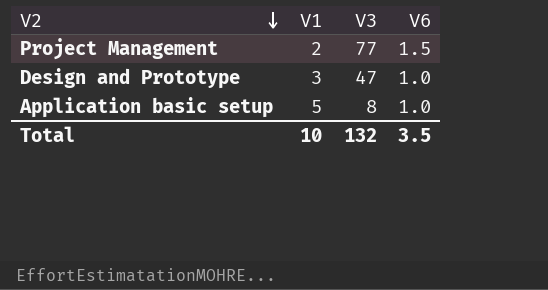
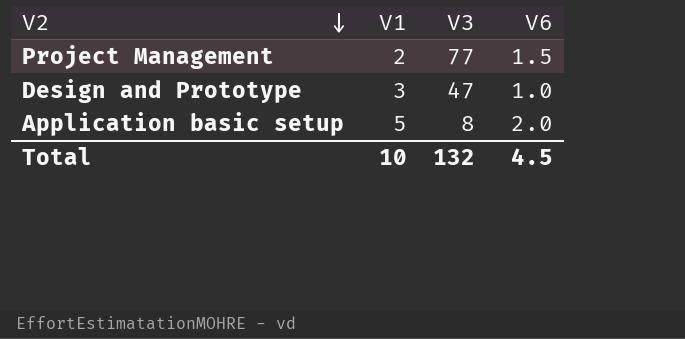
Application basic setup | V6: 1.0 -> 2.0
Total | V6: 3.5 -> 4.5

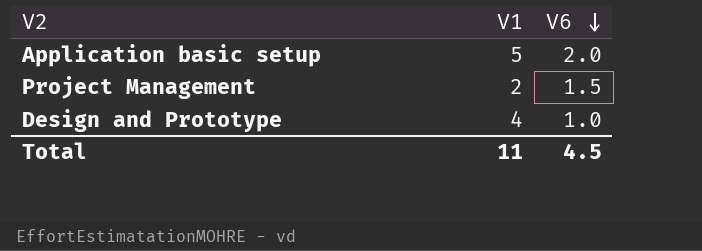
row order: V2 descending -> V6 descending
column V3 | position: 3 -> none
Design and Prototype | V1: 3 -> 4
Total | V1: 10 -> 11

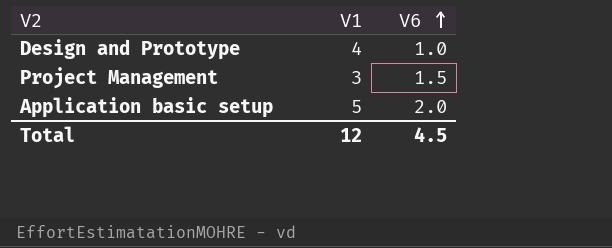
row order: V6 descending -> V6 ascending
Project Management | V1: 2 -> 3
Total | V1: 11 -> 12

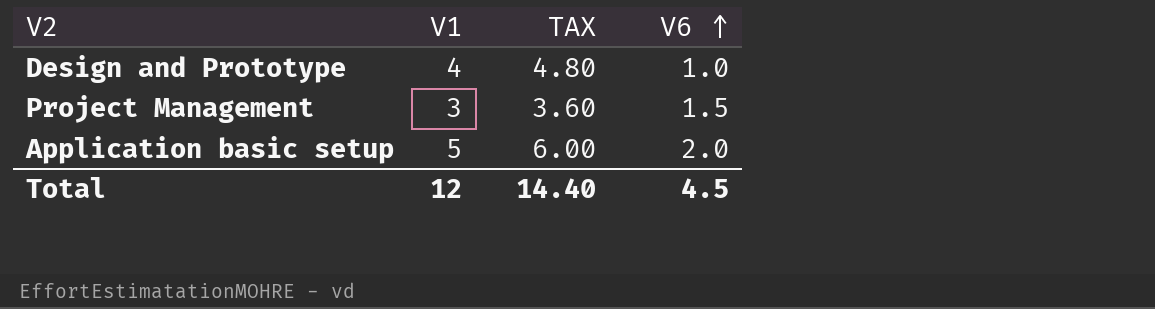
column TAX | formula: none -> [V1] * 1.2

